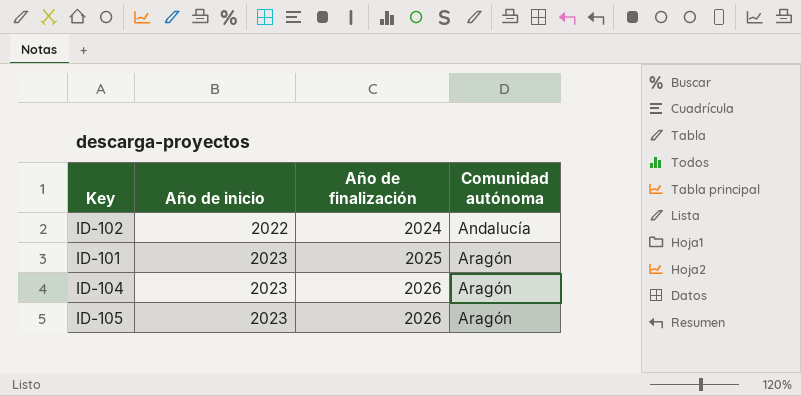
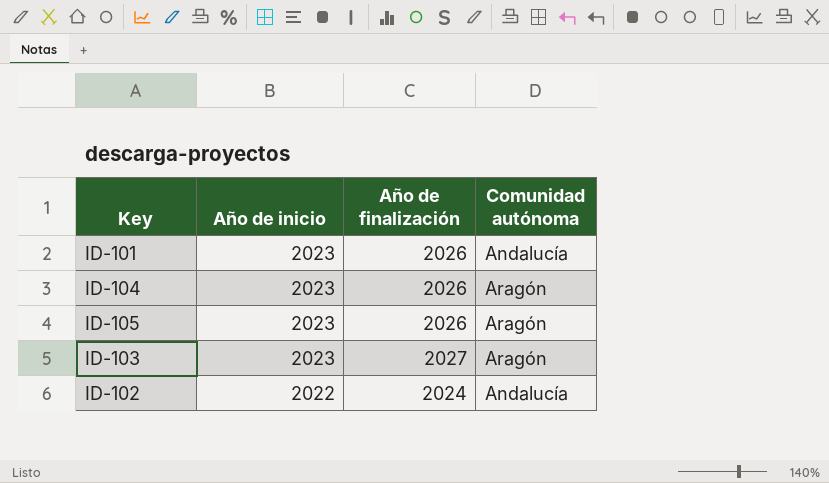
row order: Año de inicio ascending -> Año de inicio descending
ID-101 | Año de finalización: 2025 -> 2026
ID-101 | Comunidad autónoma: Aragón -> Andalucía
row ID-103: none -> 2023 | 2027 | Aragón

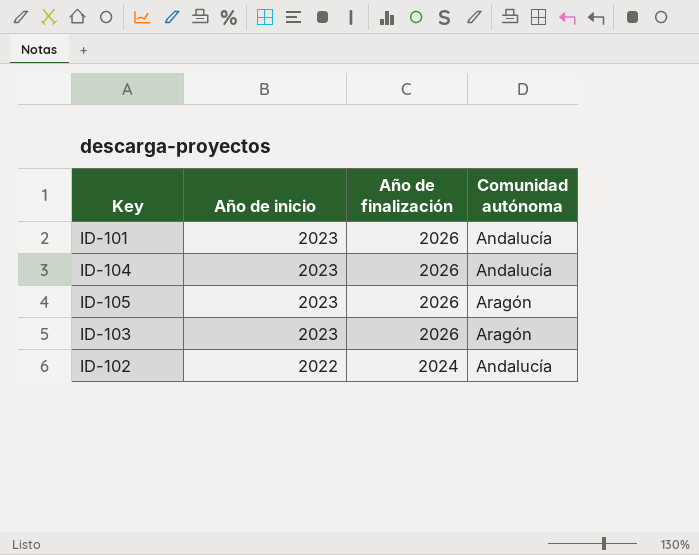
ID-104 | Comunidad autónoma: Aragón -> Andalucía
ID-103 | Año de finalización: 2027 -> 2026

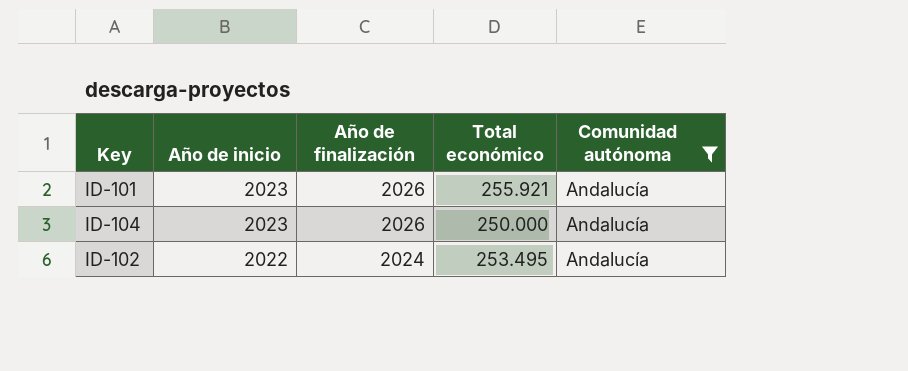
filter: none -> Comunidad autónoma = Andalucía
column Total económico | position: none -> 4

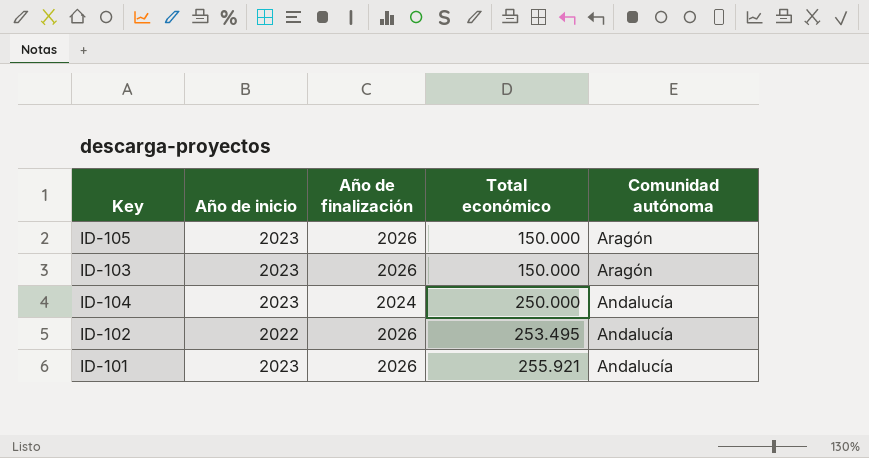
filter: Comunidad autónoma = Andalucía -> none
row order: Año de inicio descending -> Total económico ascending
ID-104 | Año de finalización: 2026 -> 2024
ID-102 | Año de finalización: 2024 -> 2026

